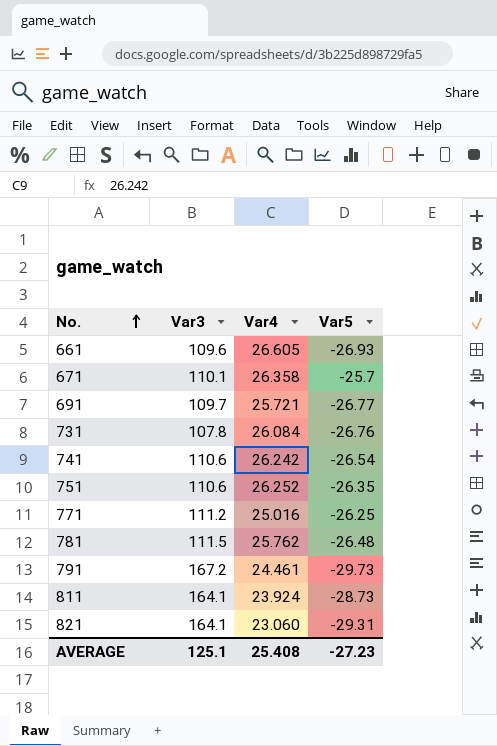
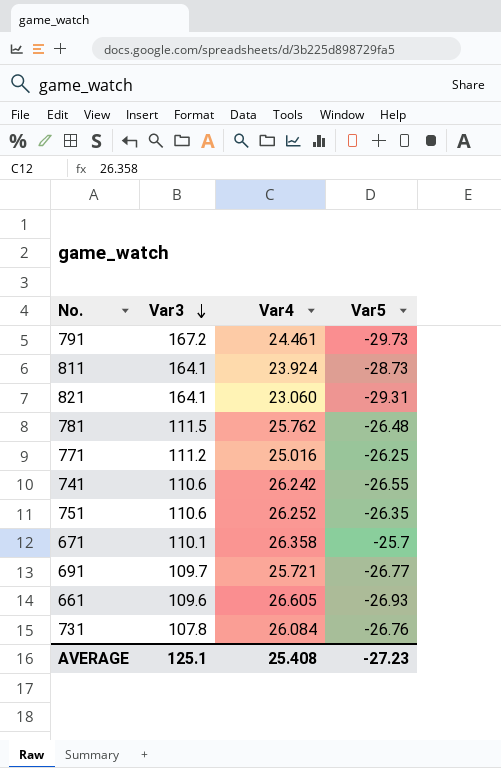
row order: No. ascending -> Var3 descending
741 | Var5: -26.54 -> -26.55

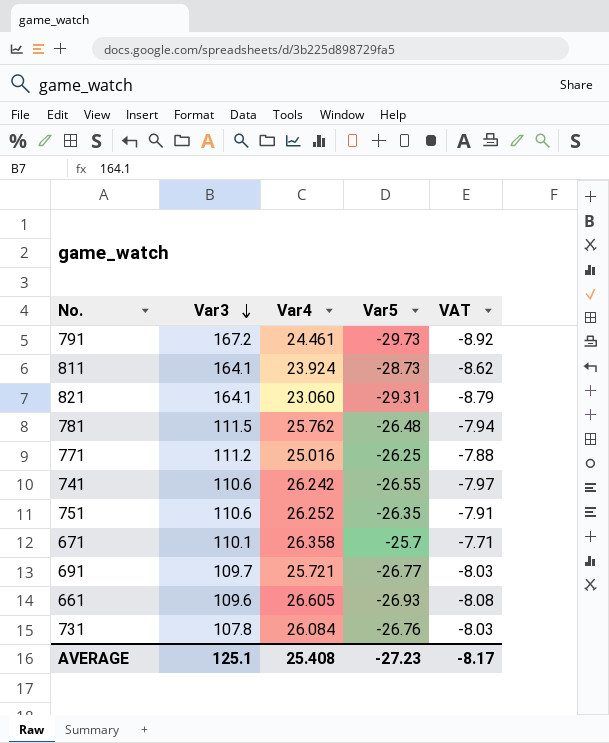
column VAT | formula: none -> [Var5] * 0.3

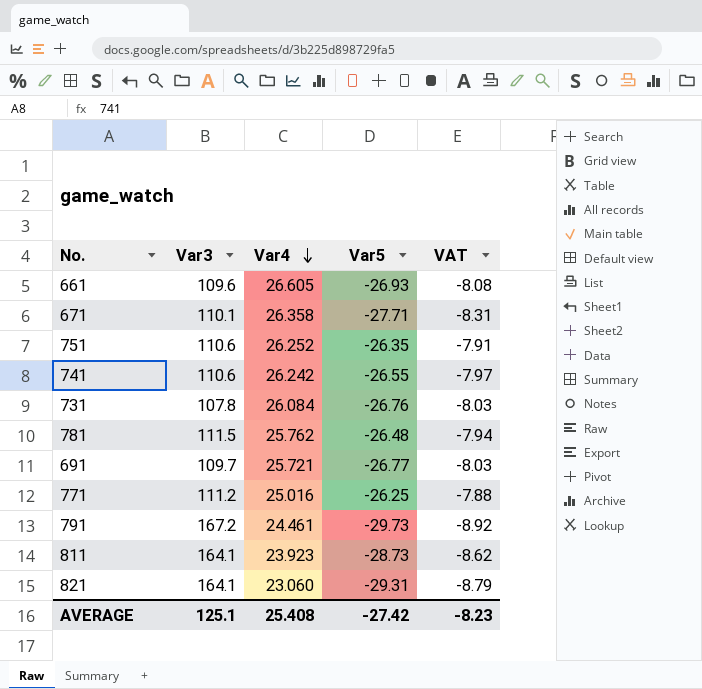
row order: Var3 descending -> Var4 descending
671 | Var5: -25.7 -> -27.71
671 | VAT: -7.71 -> -8.31
811 | Var4: 23.924 -> 23.923
AVERAGE | Var5: -27.23 -> -27.42
AVERAGE | VAT: -8.17 -> -8.23

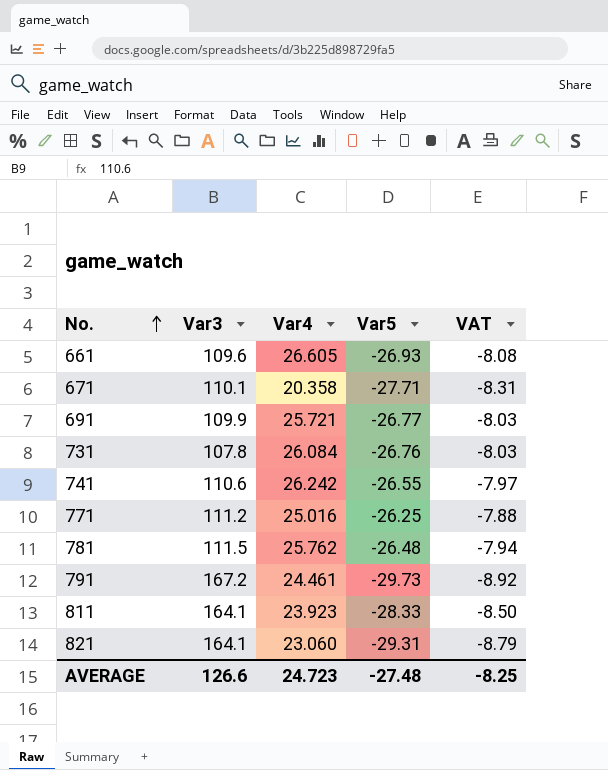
row order: Var4 descending -> No. ascending
row 751: 110.6 | 26.252 | -26.35 | -7.91 -> none
671 | Var4: 26.358 -> 20.358
691 | Var3: 109.7 -> 109.9
811 | Var5: -28.73 -> -28.33
811 | VAT: -8.62 -> -8.50
AVERAGE | Var3: 125.1 -> 126.6
AVERAGE | Var4: 25.408 -> 24.723
AVERAGE | Var5: -27.42 -> -27.48
AVERAGE | VAT: -8.23 -> -8.25

